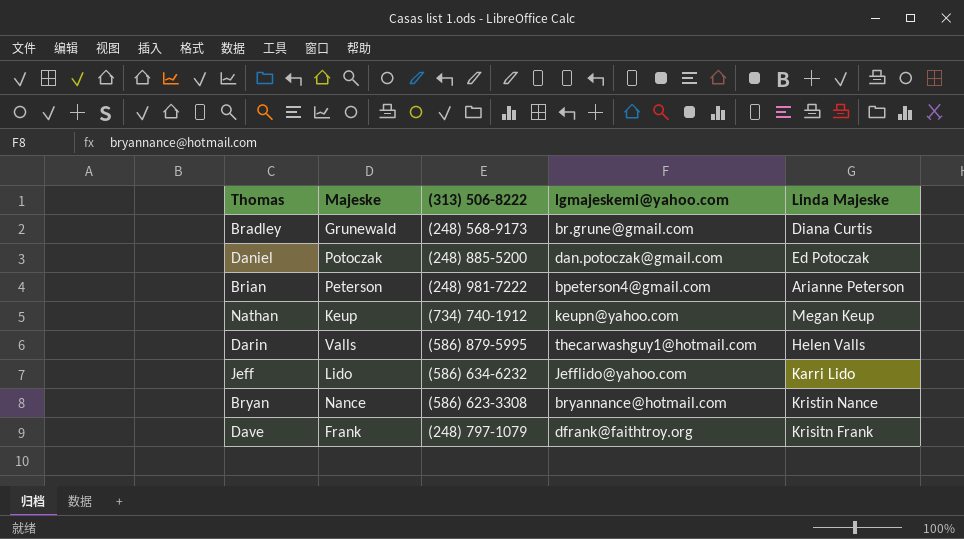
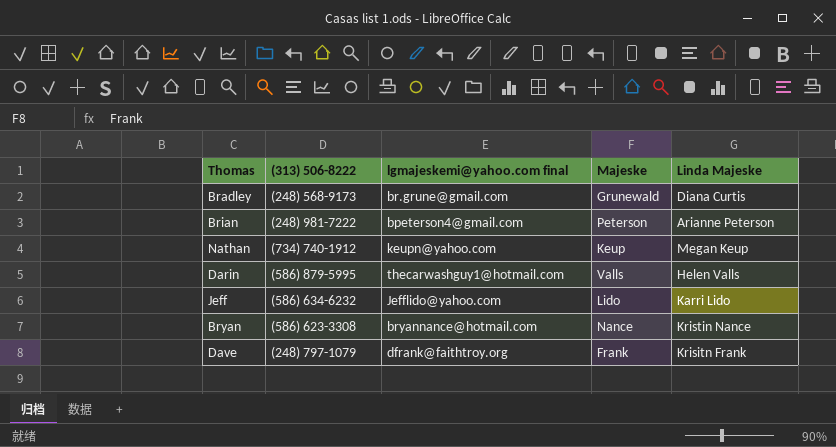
column name: lgmajeskemi@yahoo.com -> lgmajeskemi@yahoo.com final
column Majeske | position: 2 -> 4
row Daniel: Potoczak | (248) 885-5200 | dan.potoczak@gmail.com | Ed Potoczak -> none

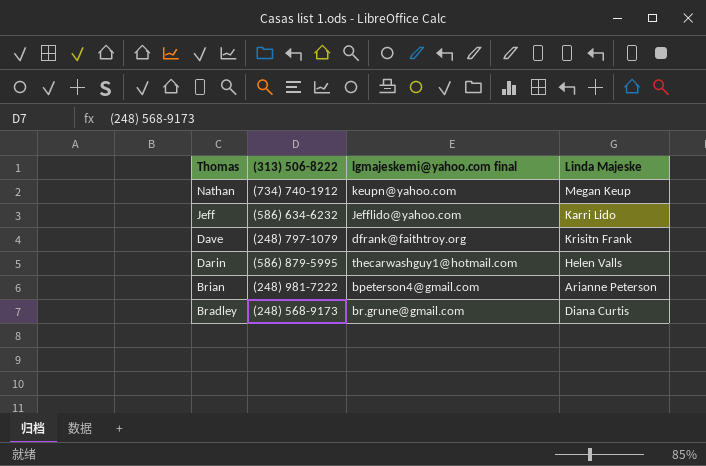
row order: none -> Thomas descending
column Majeske | position: 4 -> none
row Bryan: (586) 623-3308 | bryannance@hotmail.com | Nance | Kristin Nance -> none

